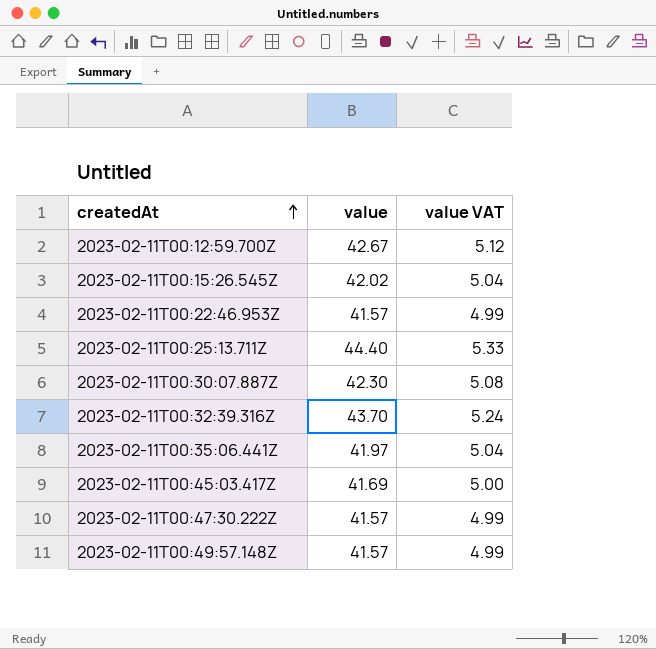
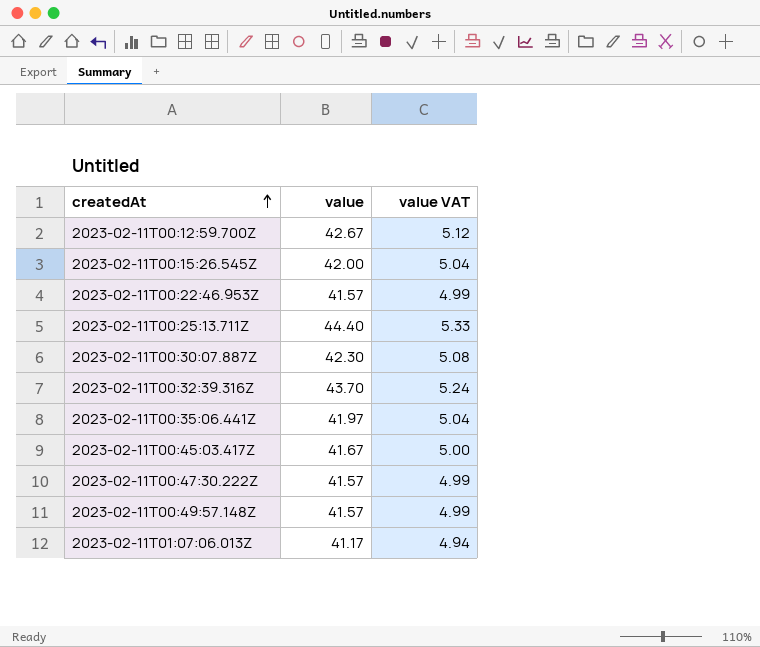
2023-02-11T00:15:26.545Z | value: 42.02 -> 42.00
2023-02-11T00:45:03.417Z | value: 41.69 -> 41.67
row 2023-02-11T01:07:06.013Z: none -> 41.17 | 4.94

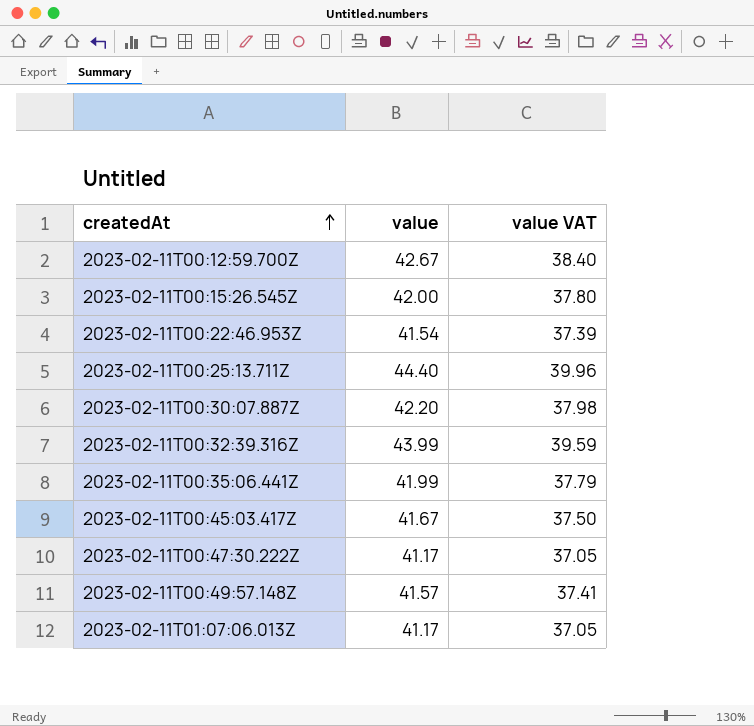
column value VAT | formula: [value] * 0.12 -> [value] * 0.9
2023-02-11T00:22:46.953Z | value: 41.57 -> 41.54
2023-02-11T00:30:07.887Z | value: 42.30 -> 42.20
2023-02-11T00:32:39.316Z | value: 43.70 -> 43.99
2023-02-11T00:35:06.441Z | value: 41.97 -> 41.99
2023-02-11T00:47:30.222Z | value: 41.57 -> 41.17

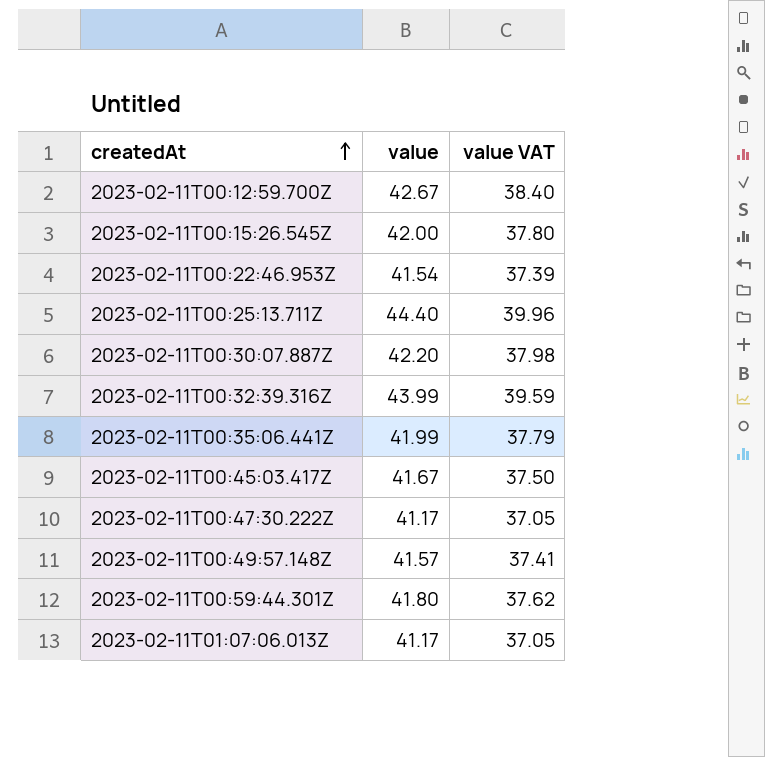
row 2023-02-11T00:59:44.301Z: none -> 41.80 | 37.62

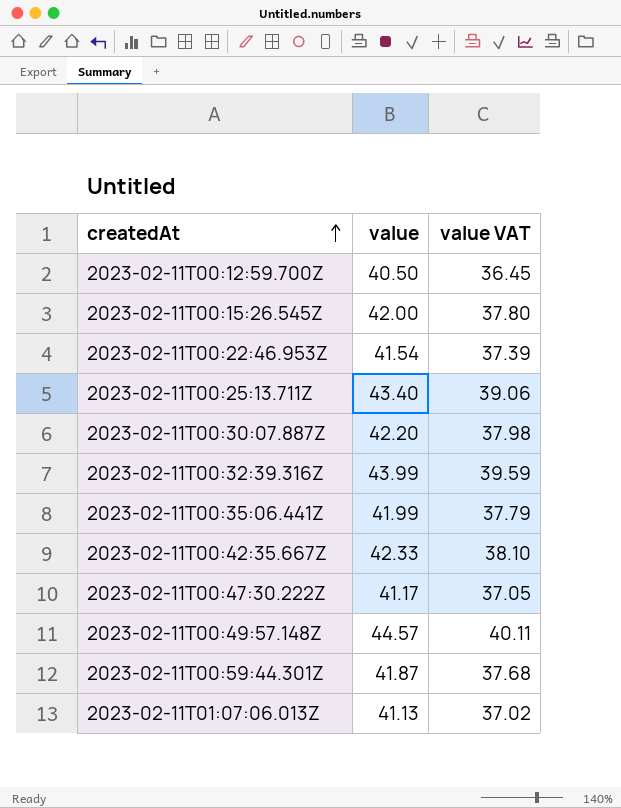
row 2023-02-11T00:45:03.417Z: 41.67 | 37.50 -> none
2023-02-11T00:12:59.700Z | value: 42.67 -> 40.50
2023-02-11T00:12:59.700Z | value VAT: 38.40 -> 36.45
2023-02-11T00:25:13.711Z | value: 44.40 -> 43.40
2023-02-11T00:25:13.711Z | value VAT: 39.96 -> 39.06
row 2023-02-11T00:42:35.667Z: none -> 42.33 | 38.10
2023-02-11T00:49:57.148Z | value: 41.57 -> 44.57
2023-02-11T00:49:57.148Z | value VAT: 37.41 -> 40.11
2023-02-11T00:59:44.301Z | value: 41.80 -> 41.87
2023-02-11T00:59:44.301Z | value VAT: 37.62 -> 37.68
2023-02-11T01:07:06.013Z | value: 41.17 -> 41.13
2023-02-11T01:07:06.013Z | value VAT: 37.05 -> 37.02

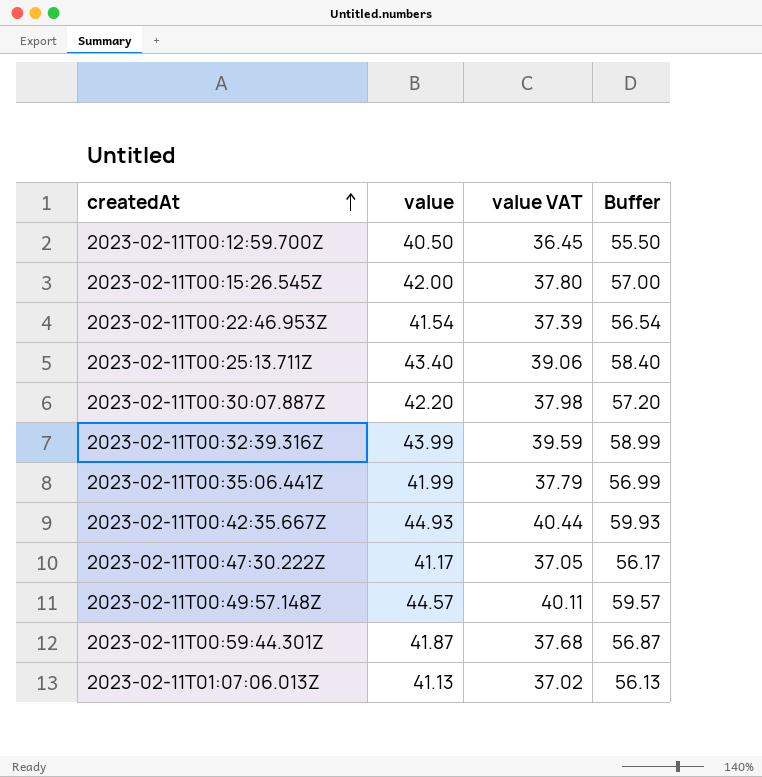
column Buffer | formula: none -> [value] + 15
2023-02-11T00:42:35.667Z | value: 42.33 -> 44.93
2023-02-11T00:42:35.667Z | value VAT: 38.10 -> 40.44

